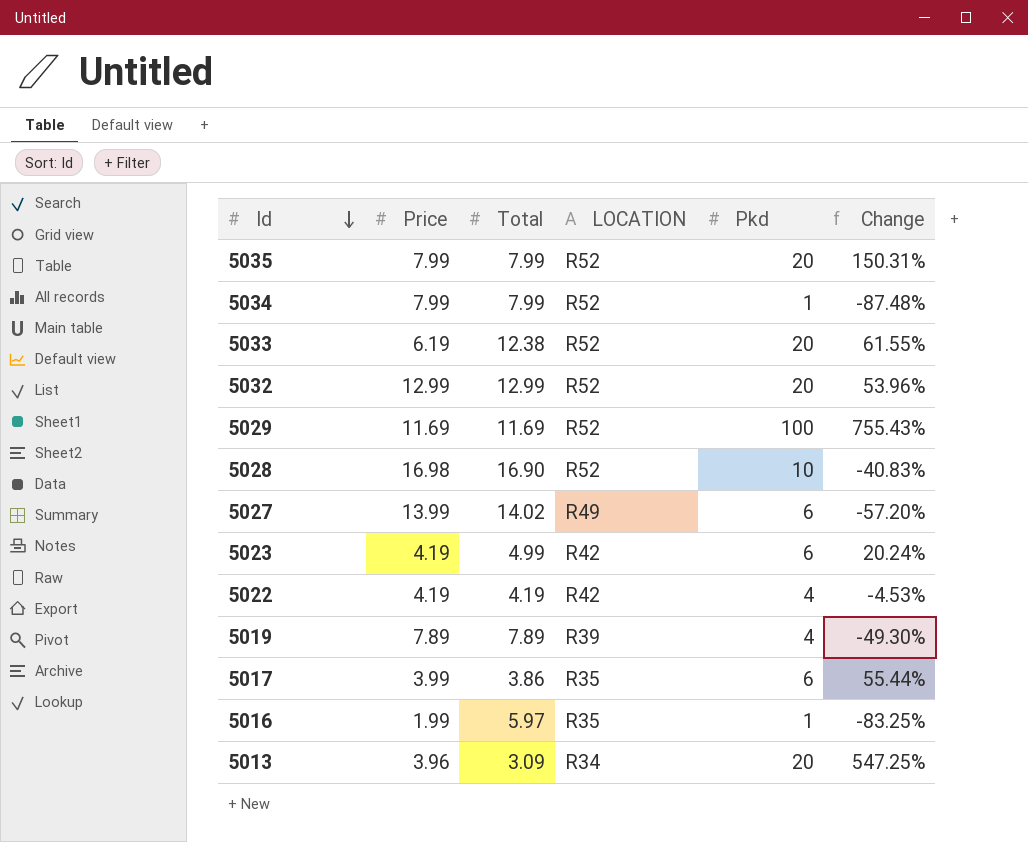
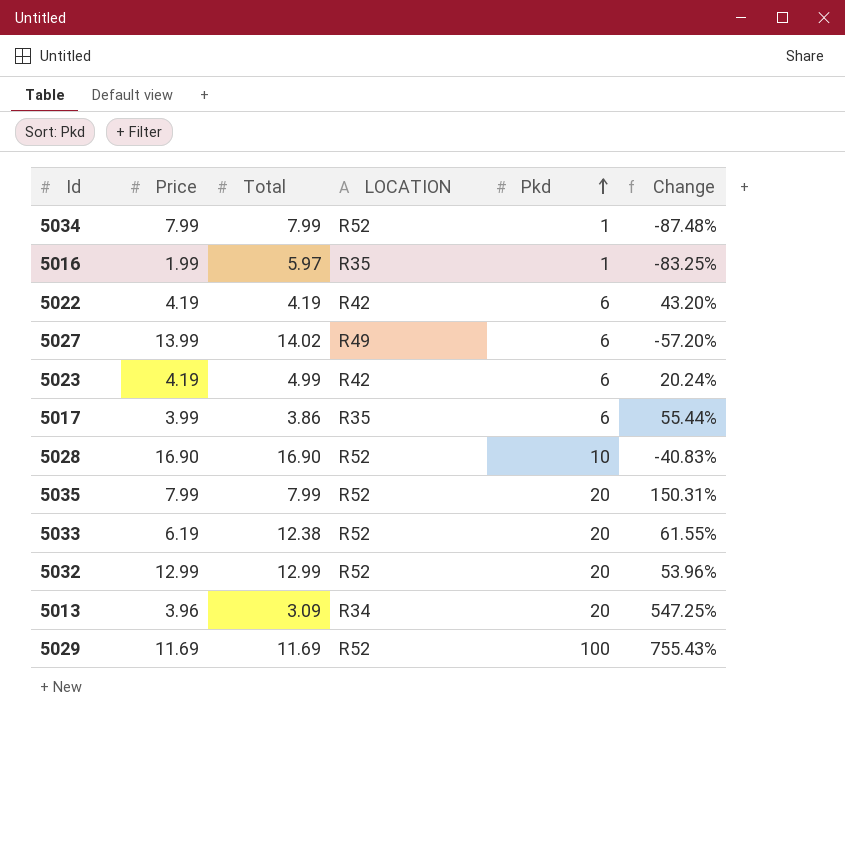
row order: Id descending -> Pkd ascending
row 5019: 7.89 | 7.89 | R39 | 4 | -49.30% -> none
5022 | Pkd: 4 -> 6
5022 | Change: -4.53% -> 43.20%
5028 | Price: 16.98 -> 16.90

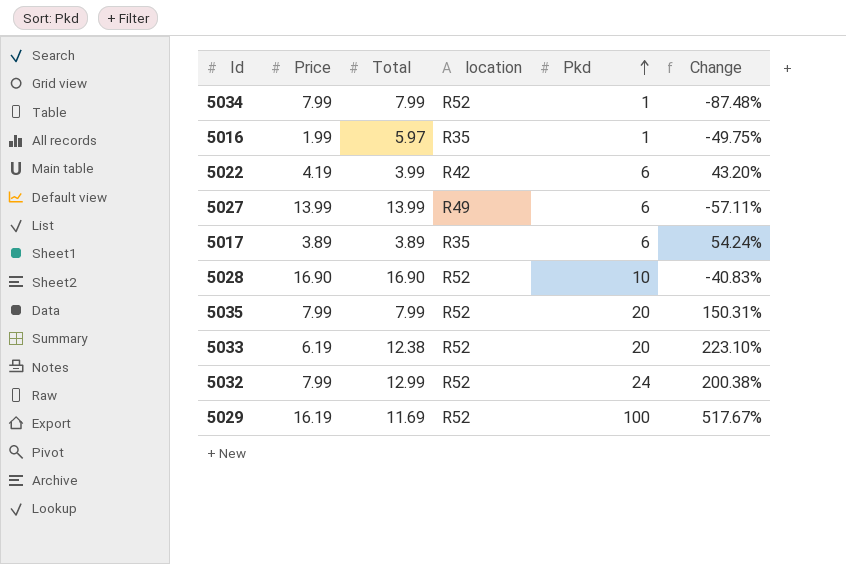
column name: LOCATION -> location
column Change | formula: ([Pkd] - [Total]) / [Total] -> ([Pkd] - [Price]) / [Price]
row 5023: 4.19 | 4.99 | R42 | 6 | 20.24% -> none
row 5013: 3.96 | 3.09 | R34 | 20 | 547.25% -> none
5022 | Total: 4.19 -> 3.99
5027 | Total: 14.02 -> 13.99
5017 | Price: 3.99 -> 3.89
5017 | Total: 3.86 -> 3.89
5032 | Price: 12.99 -> 7.99
5032 | Pkd: 20 -> 24
5029 | Price: 11.69 -> 16.19

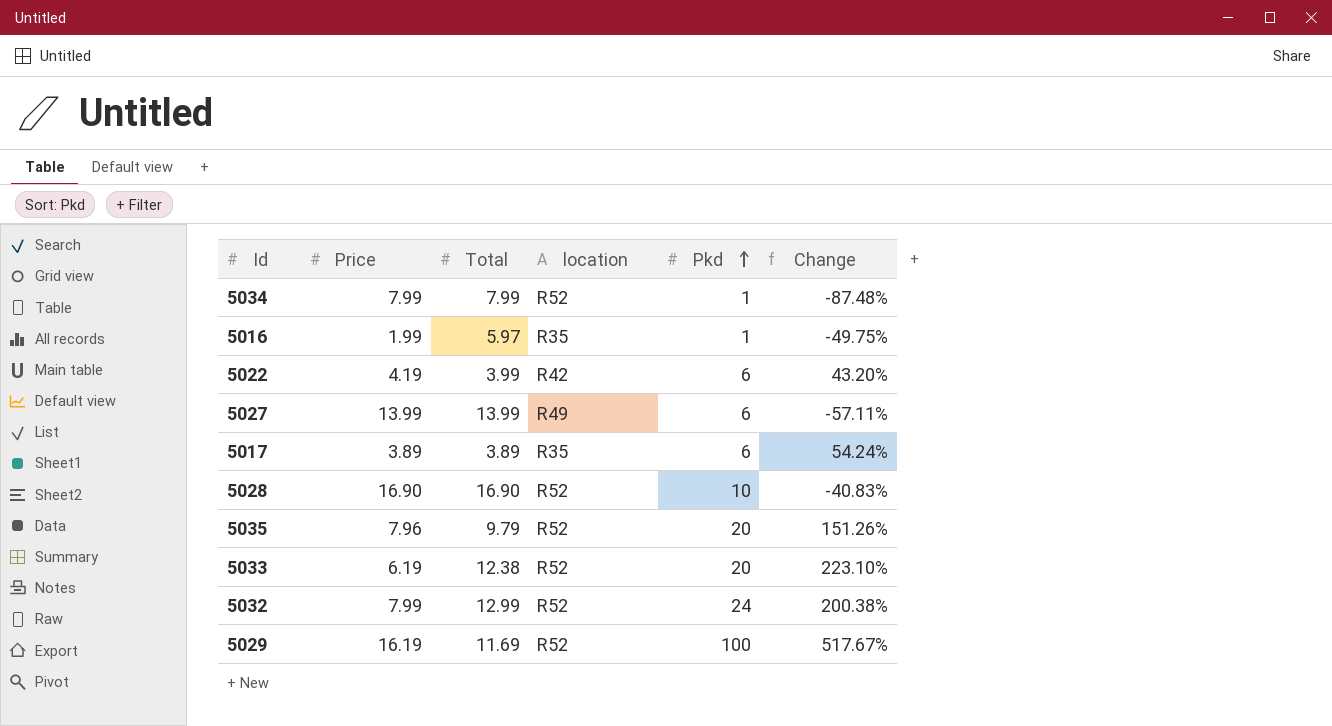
5035 | Price: 7.99 -> 7.96
5035 | Total: 7.99 -> 9.79
5035 | Change: 150.31% -> 151.26%

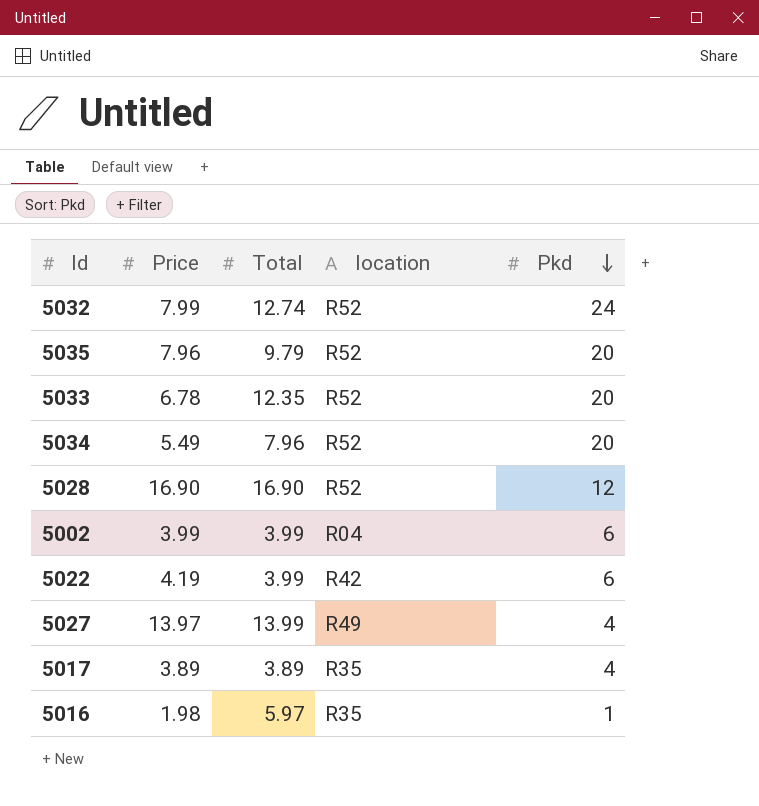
row order: Pkd ascending -> Pkd descending
column Change | formula: ([Pkd] - [Price]) / [Price] -> none
row 5029: 16.19 | 11.69 | R52 | 100 | 517.67% -> none
5032 | Total: 12.99 -> 12.74
5033 | Price: 6.19 -> 6.78
5033 | Total: 12.38 -> 12.35
5034 | Price: 7.99 -> 5.49
5034 | Total: 7.99 -> 7.96
5034 | Pkd: 1 -> 20
5028 | Pkd: 10 -> 12
row 5002: none -> 3.99 | 3.99 | R04 | 6
5027 | Price: 13.99 -> 13.97
5027 | Pkd: 6 -> 4
5017 | Pkd: 6 -> 4
5016 | Price: 1.99 -> 1.98

